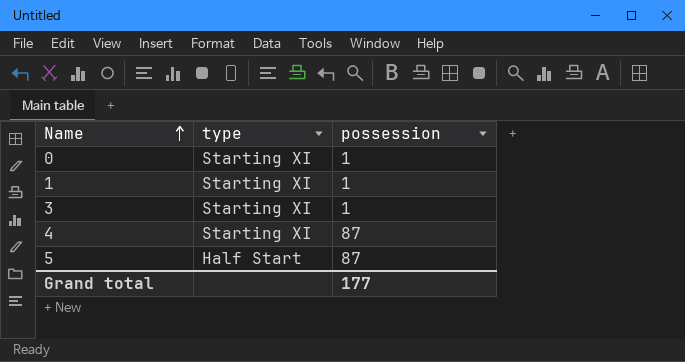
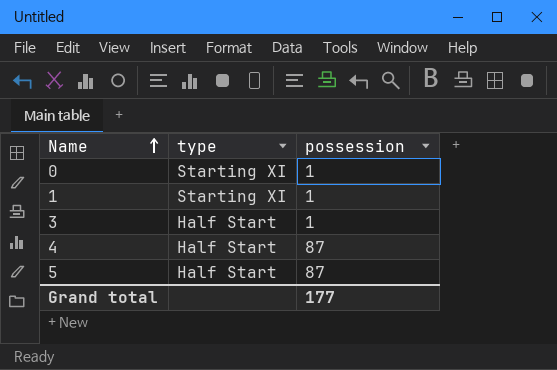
3 | type: Starting XI -> Half Start
4 | type: Starting XI -> Half Start

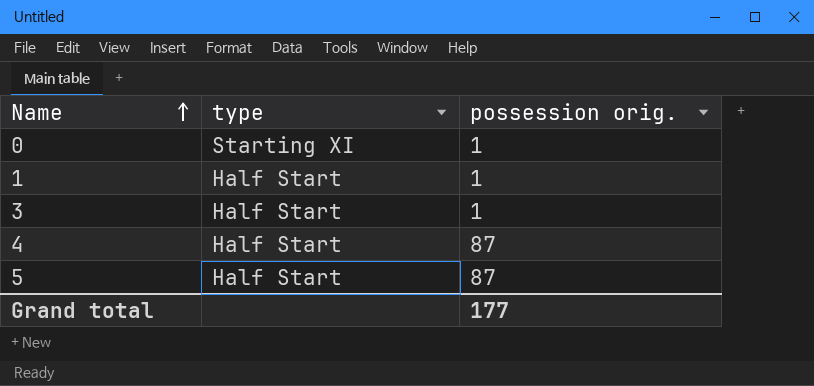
column name: possession -> possession orig.
1 | type: Starting XI -> Half Start

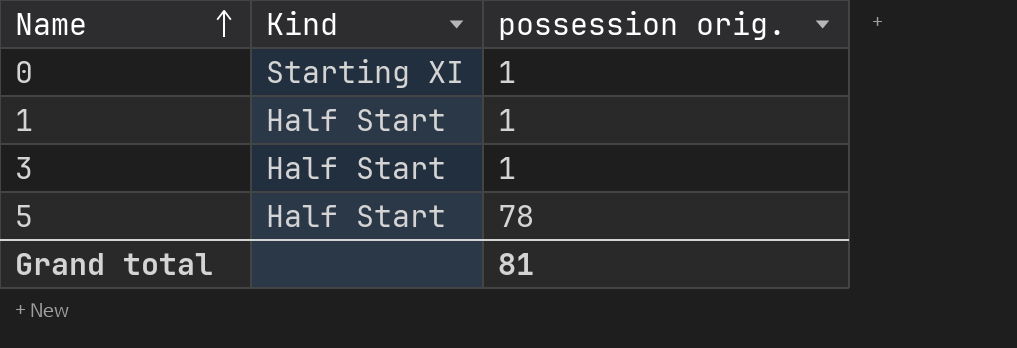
column name: type -> Kind
row 4: Half Start | 87 -> none
5 | possession orig.: 87 -> 78
Grand total | possession orig.: 177 -> 81

